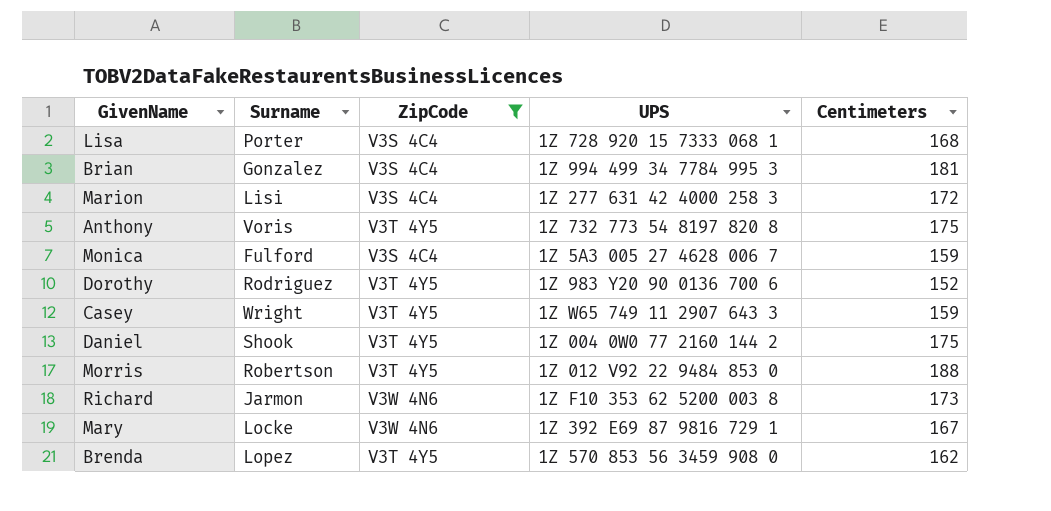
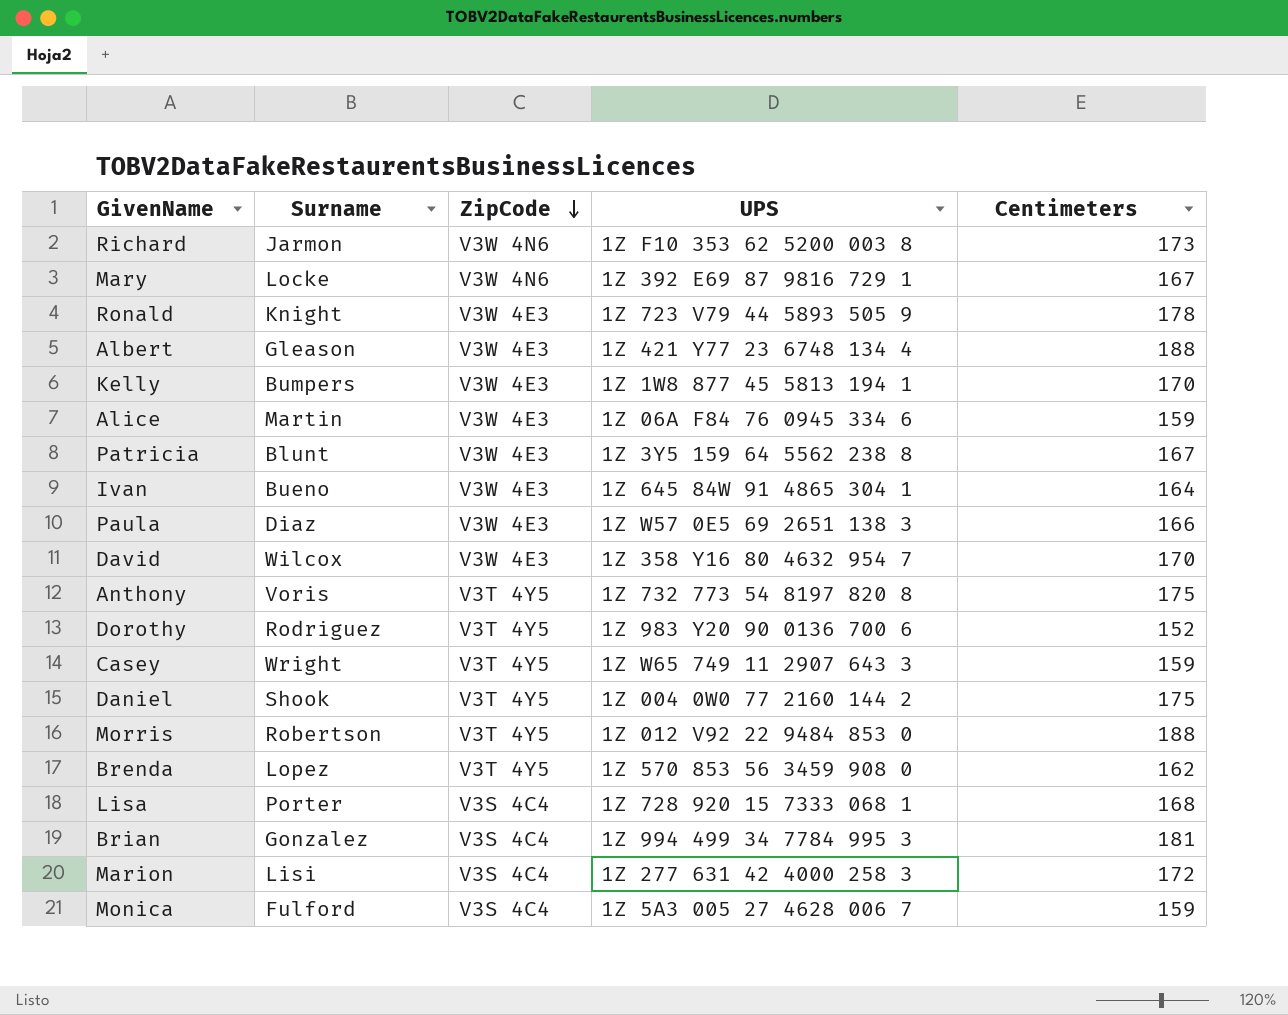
filter: ZipCode != V3W 4E3 -> none
row order: none -> ZipCode descending

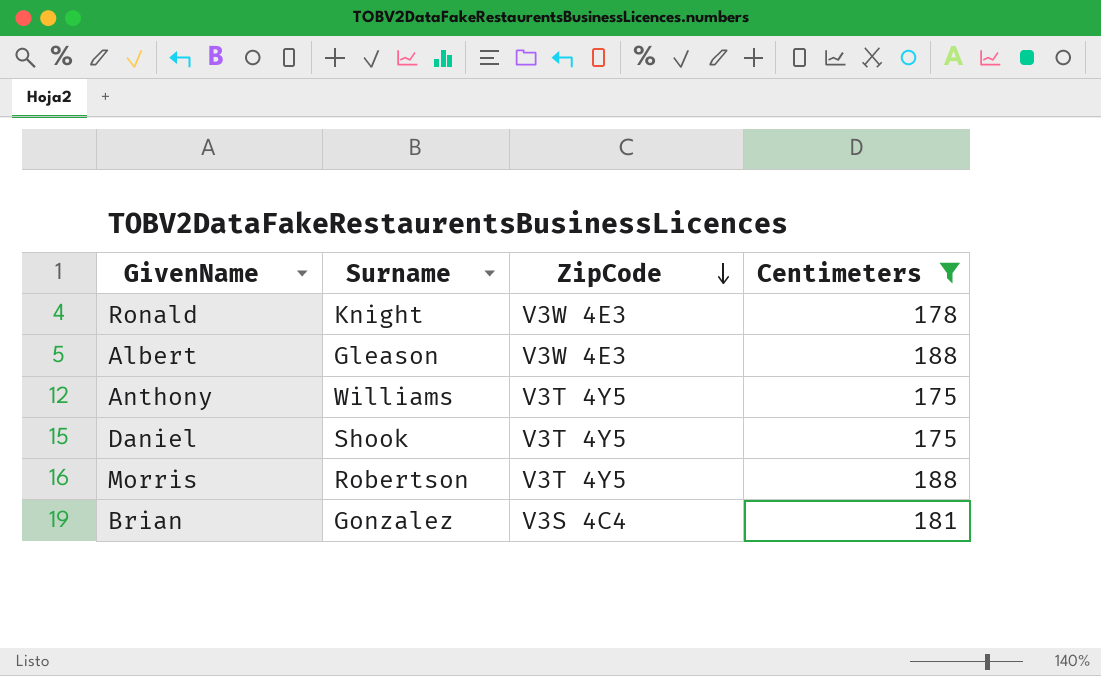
filter: none -> Centimeters >= 175
column UPS | position: 4 -> none
Anthony | Surname: Voris -> Williams

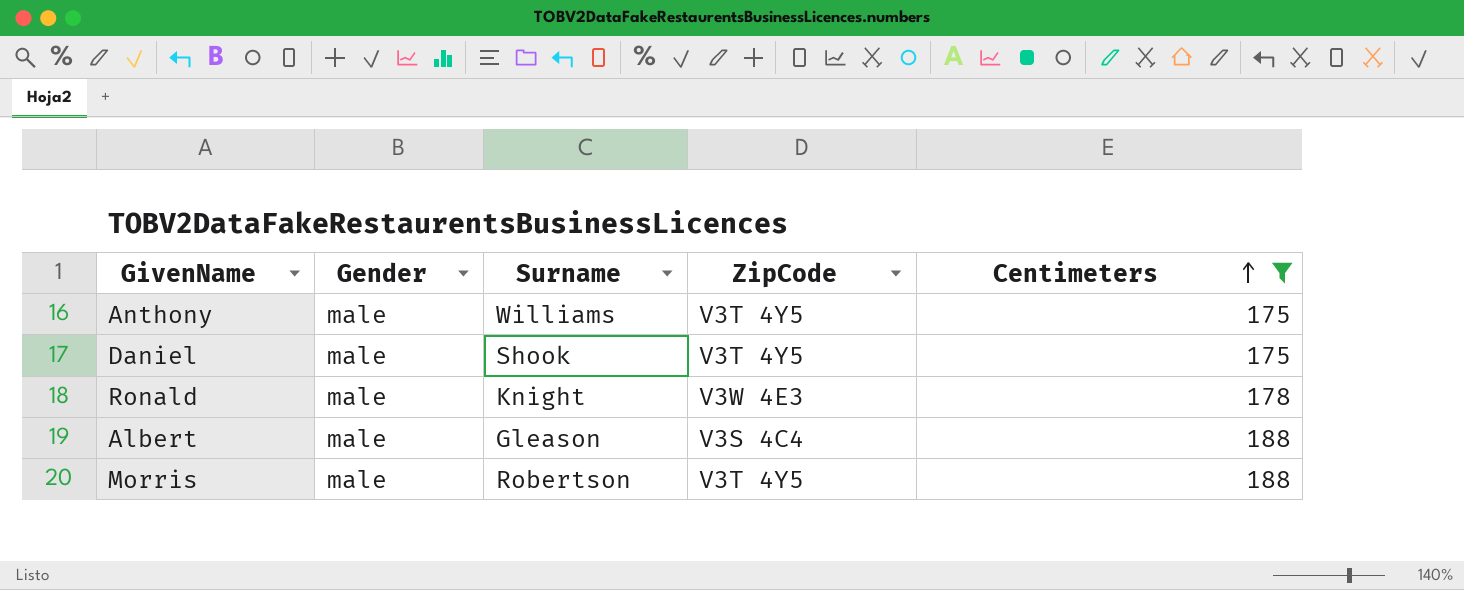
row order: ZipCode descending -> Centimeters ascending
column Gender | position: none -> 2
row Brian: Gonzalez | V3S 4C4 | 181 -> none
Albert | ZipCode: V3W 4E3 -> V3S 4C4

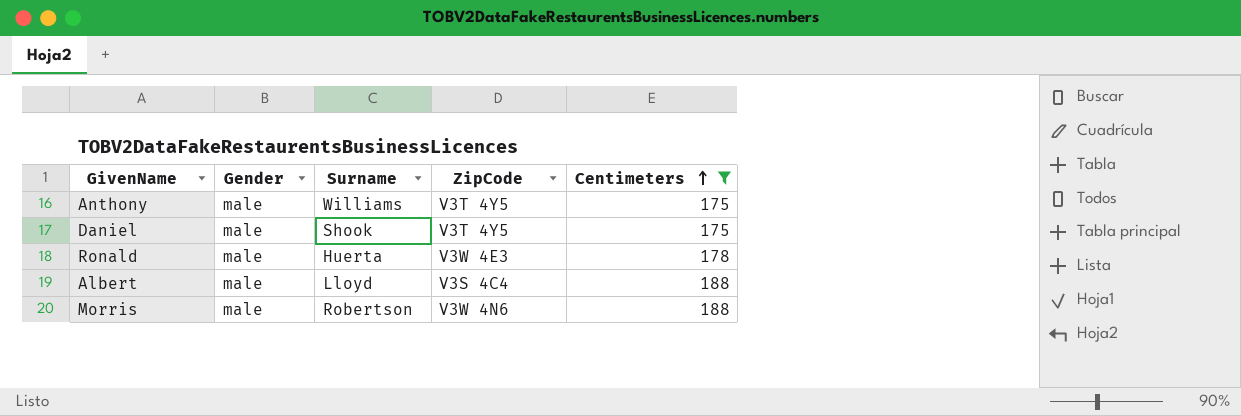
Ronald | Surname: Knight -> Huerta
Albert | Surname: Gleason -> Lloyd
Morris | ZipCode: V3T 4Y5 -> V3W 4N6

